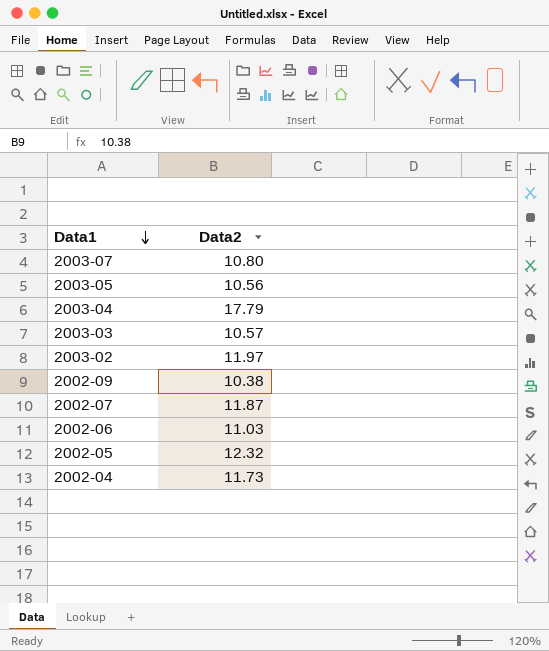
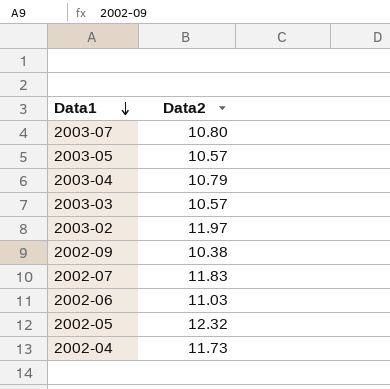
2003-05 | Data2: 10.56 -> 10.57
2003-04 | Data2: 17.79 -> 10.79
2002-07 | Data2: 11.87 -> 11.83

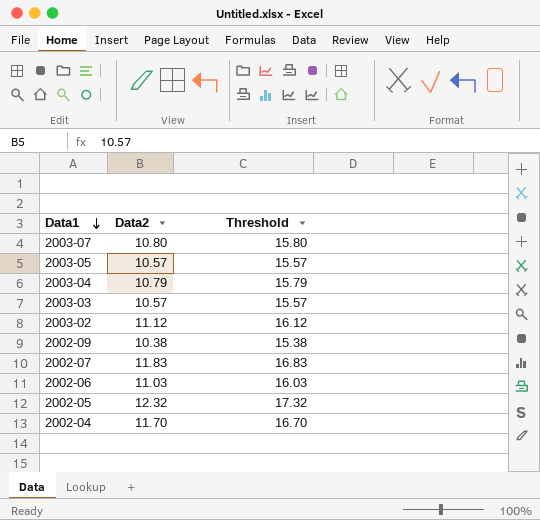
column Threshold | formula: none -> [Data2] + 5
2003-02 | Data2: 11.97 -> 11.12
2002-04 | Data2: 11.73 -> 11.70

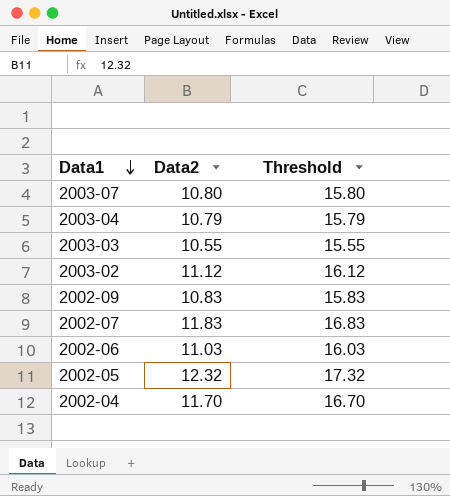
row 2003-05: 10.57 | 15.57 -> none
2003-03 | Data2: 10.57 -> 10.55
2003-03 | Threshold: 15.57 -> 15.55
2002-09 | Data2: 10.38 -> 10.83
2002-09 | Threshold: 15.38 -> 15.83

